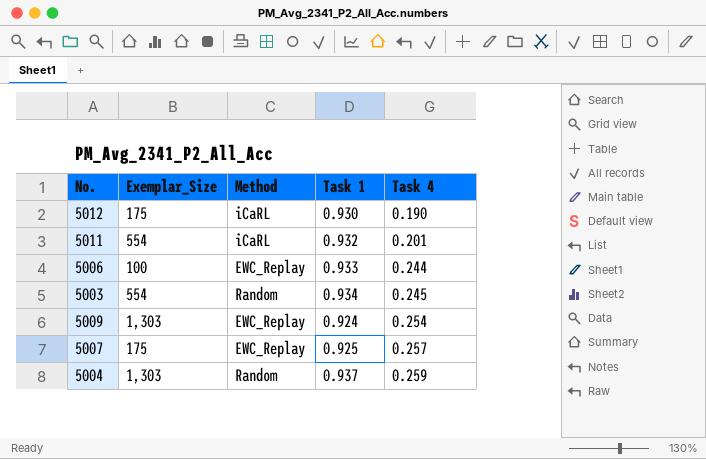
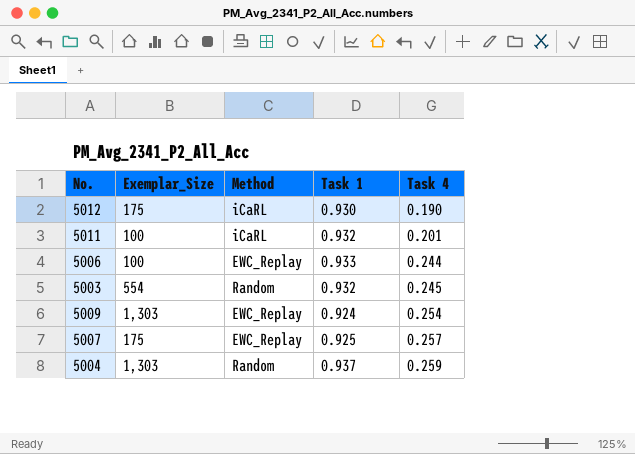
5011 | Exemplar_Size: 554 -> 100
5003 | Task 1: 0.934 -> 0.932

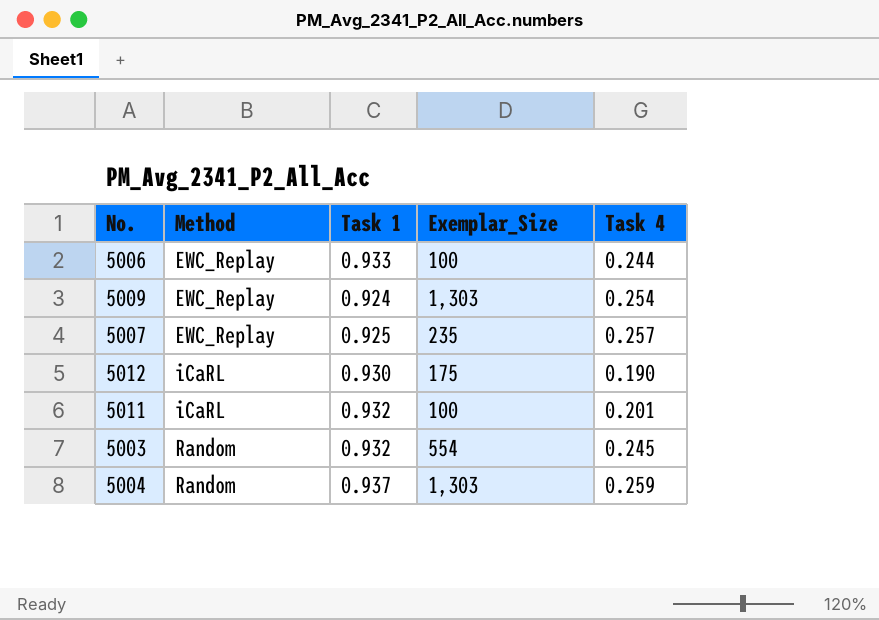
row order: Task 4 ascending -> Method ascending
column Exemplar_Size | position: 2 -> 4
5007 | Exemplar_Size: 175 -> 235

